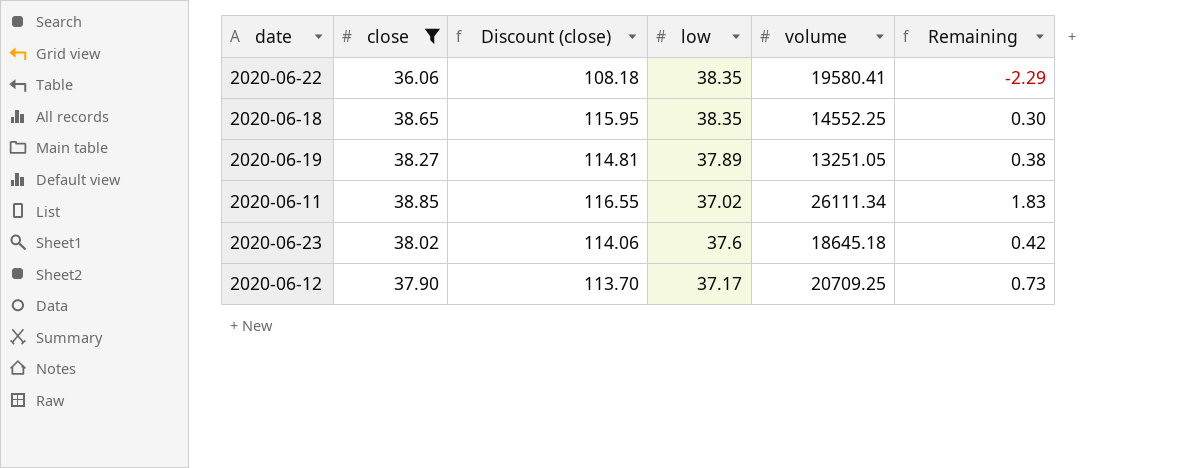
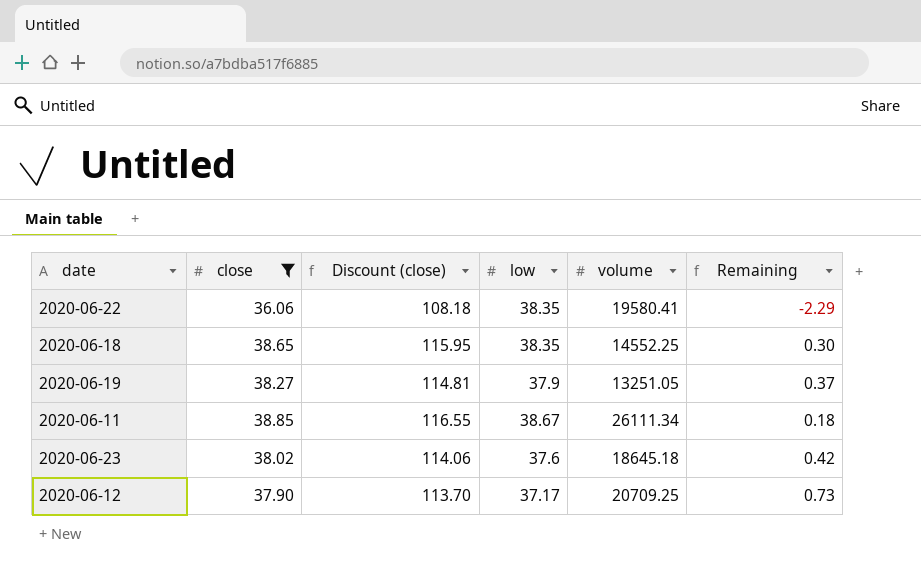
2020-06-19 | low: 37.89 -> 37.9
2020-06-19 | Remaining: 0.38 -> 0.37
2020-06-11 | low: 37.02 -> 38.67
2020-06-11 | Remaining: 1.83 -> 0.18

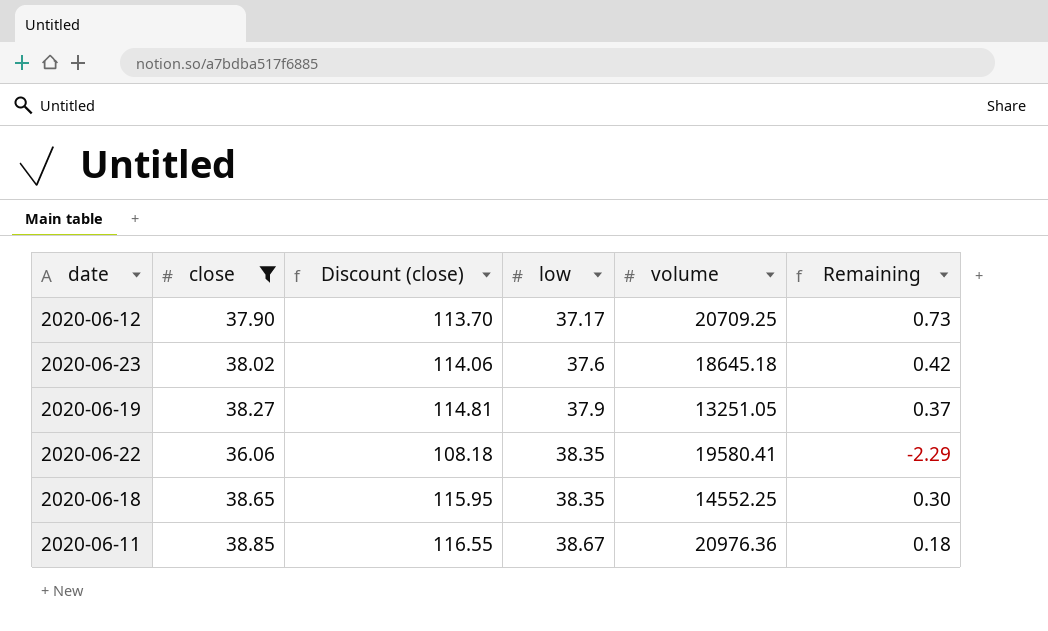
row order: none -> low ascending
2020-06-11 | volume: 26111.34 -> 20976.36

